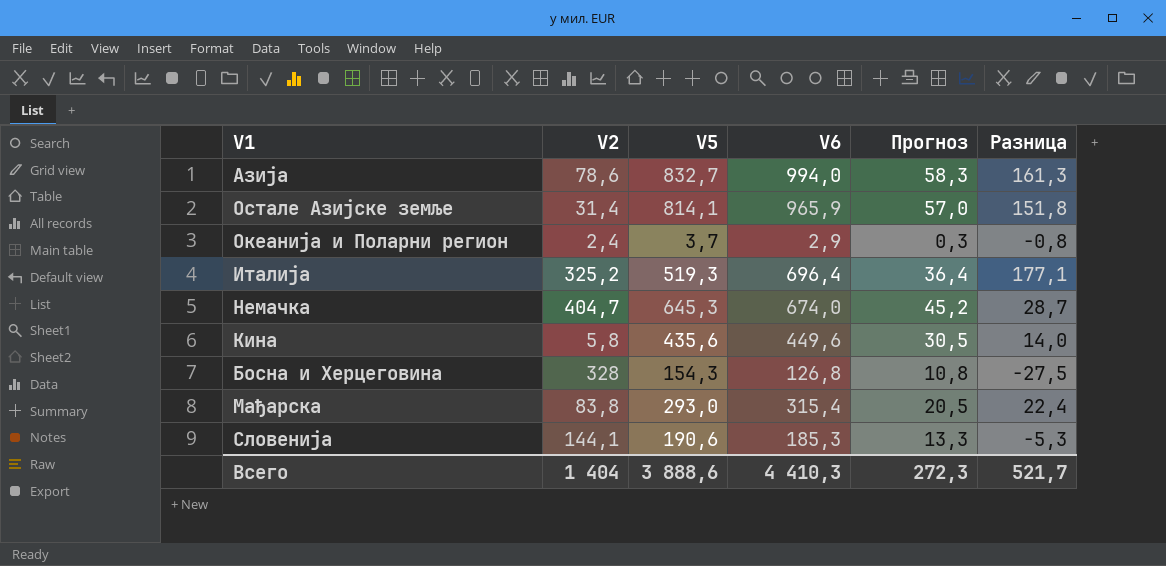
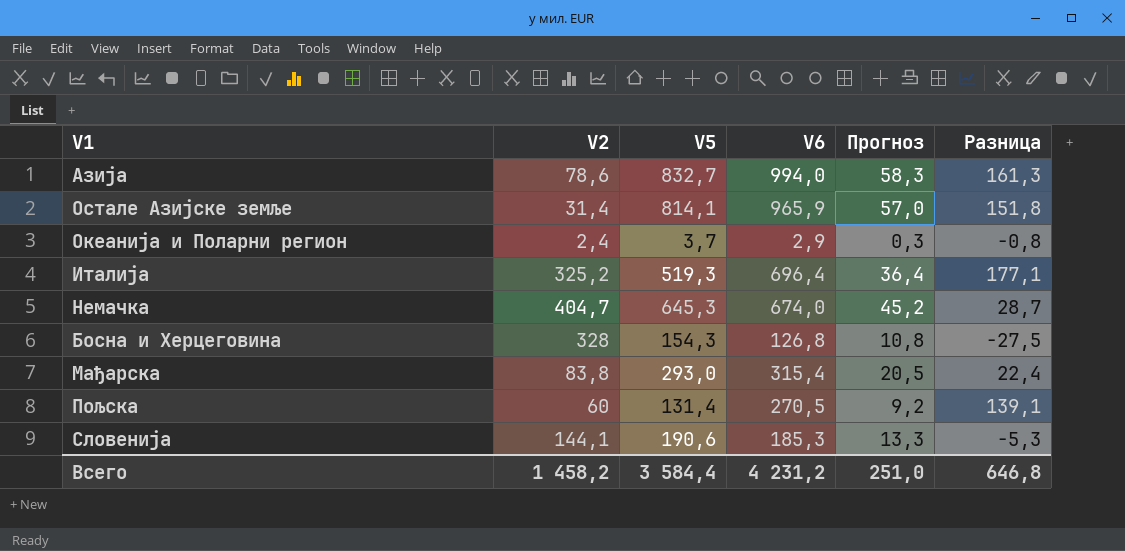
row Кина: 5,8 | 435,6 | 449,6 | 30,5 | 14,0 -> none
row Пољска: none -> 60 | 131,4 | 270,5 | 9,2 | 139,1
Всего | V2: 1 404 -> 1 458,2
Всего | V5: 3 888,6 -> 3 584,4
Всего | V6: 4 410,3 -> 4 231,2
Всего | Прогноз: 272,3 -> 251,0
Всего | Разница: 521,7 -> 646,8

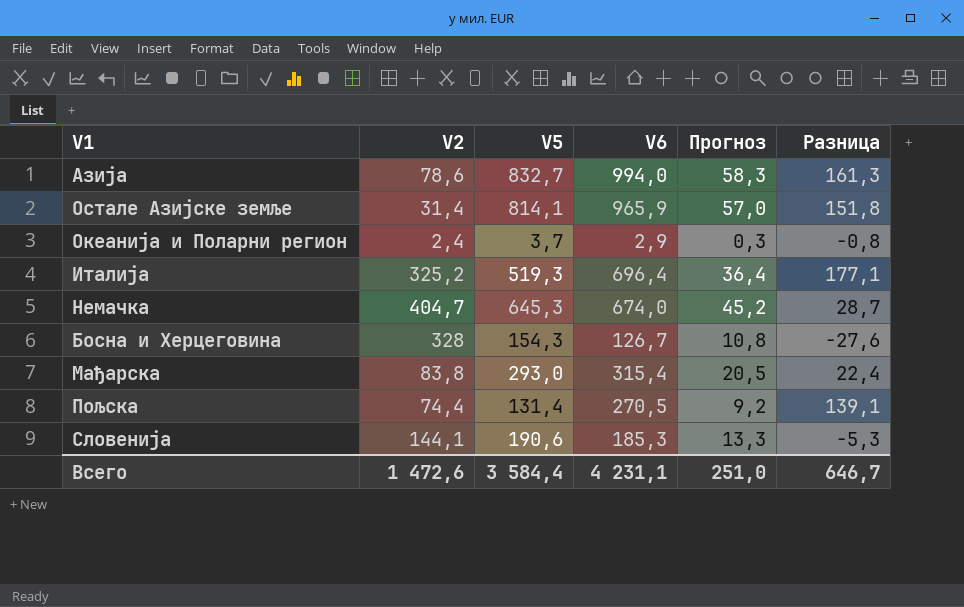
Босна и Херцеговина | V6: 126,8 -> 126,7
Босна и Херцеговина | Разница: -27,5 -> -27,6
Пољска | V2: 60 -> 74,4
Всего | V2: 1 458,2 -> 1 472,6
Всего | V6: 4 231,2 -> 4 231,1
Всего | Разница: 646,8 -> 646,7

